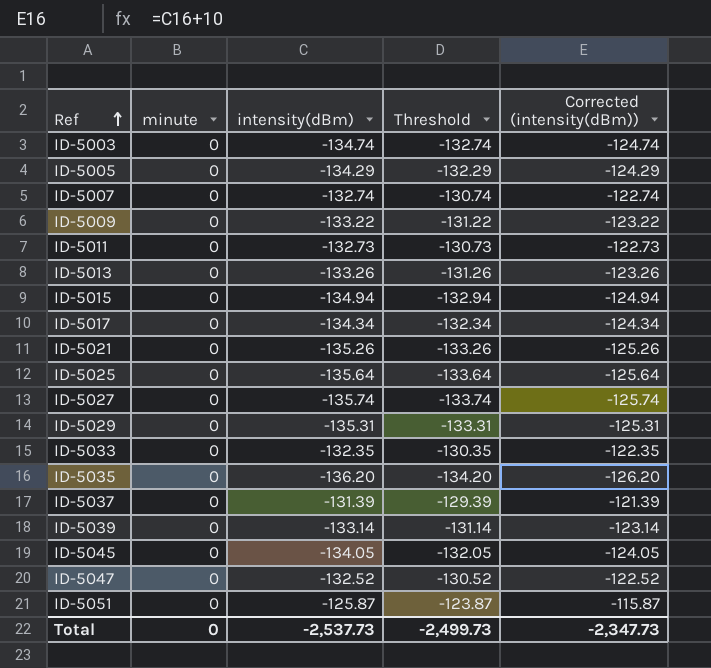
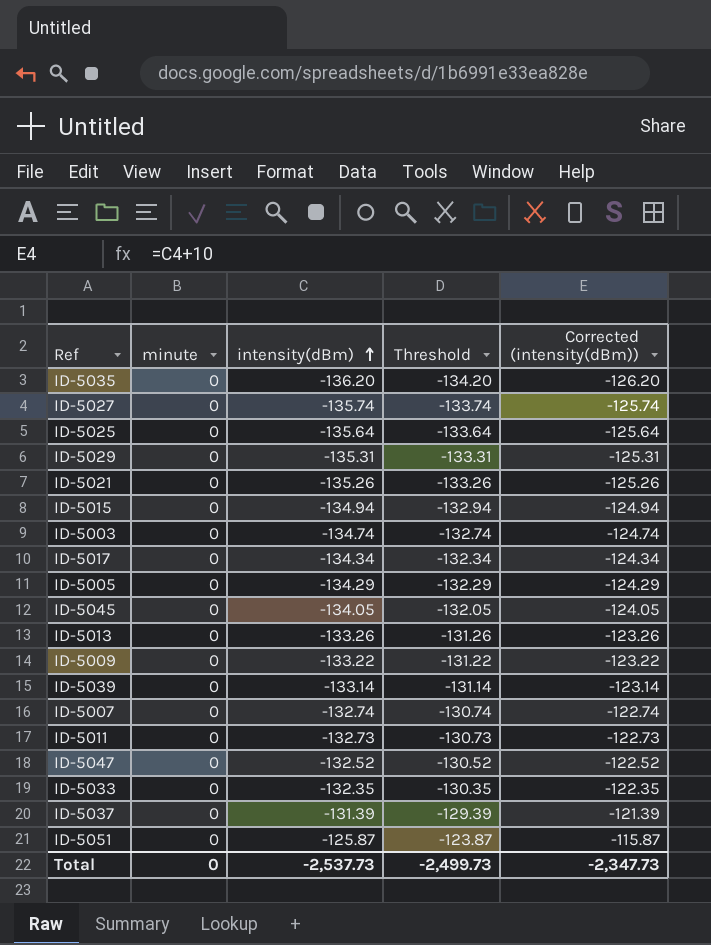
row order: Ref ascending -> intensity(dBm) ascending

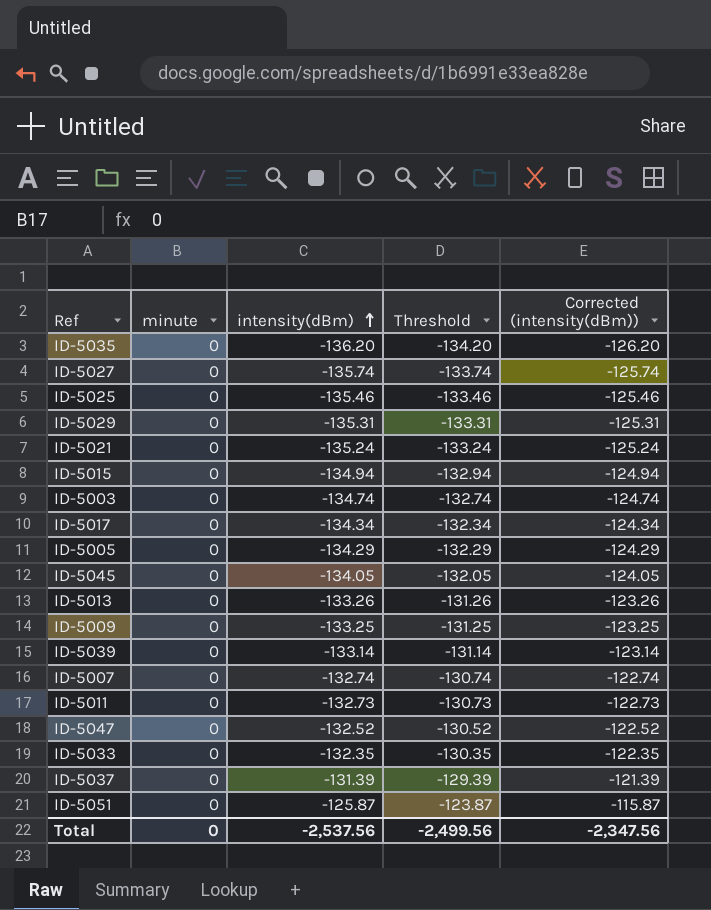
ID-5025 | intensity(dBm): -135.64 -> -135.46
ID-5025 | Threshold: -133.64 -> -133.46
ID-5025 | Corrected (intensity(dBm)): -125.64 -> -125.46
ID-5021 | intensity(dBm): -135.26 -> -135.24
ID-5021 | Threshold: -133.26 -> -133.24
ID-5021 | Corrected (intensity(dBm)): -125.26 -> -125.24
ID-5009 | intensity(dBm): -133.22 -> -133.25
ID-5009 | Threshold: -131.22 -> -131.25
ID-5009 | Corrected (intensity(dBm)): -123.22 -> -123.25
Total | intensity(dBm): -2,537.73 -> -2,537.56
Total | Threshold: -2,499.73 -> -2,499.56
Total | Corrected (intensity(dBm)): -2,347.73 -> -2,347.56

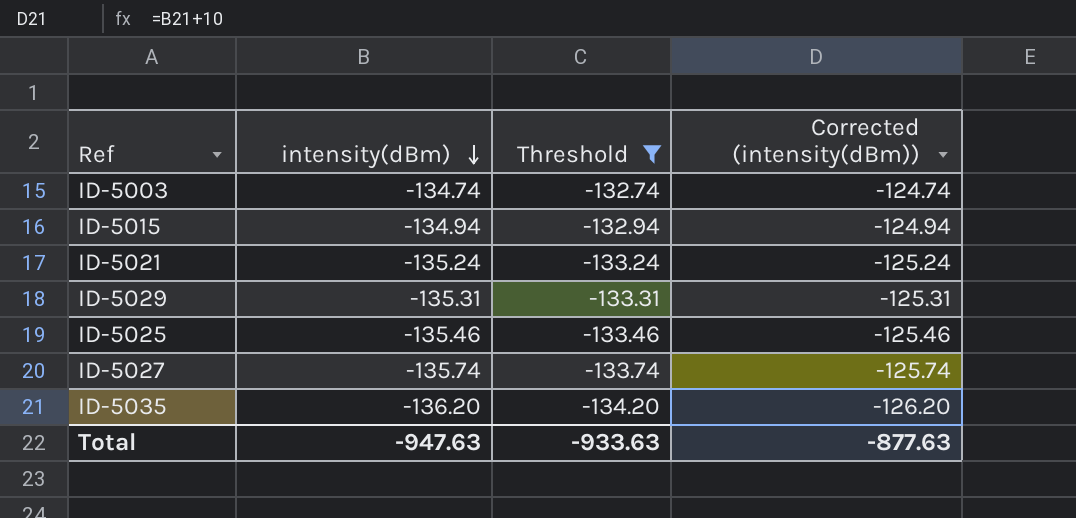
filter: none -> Threshold <= -132.74
row order: intensity(dBm) ascending -> intensity(dBm) descending
column minute | position: 2 -> none
Total | intensity(dBm): -2,537.56 -> -947.63
Total | Threshold: -2,499.56 -> -933.63
Total | Corrected (intensity(dBm)): -2,347.56 -> -877.63

